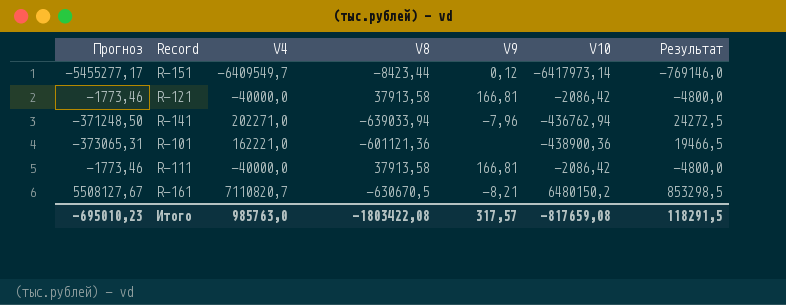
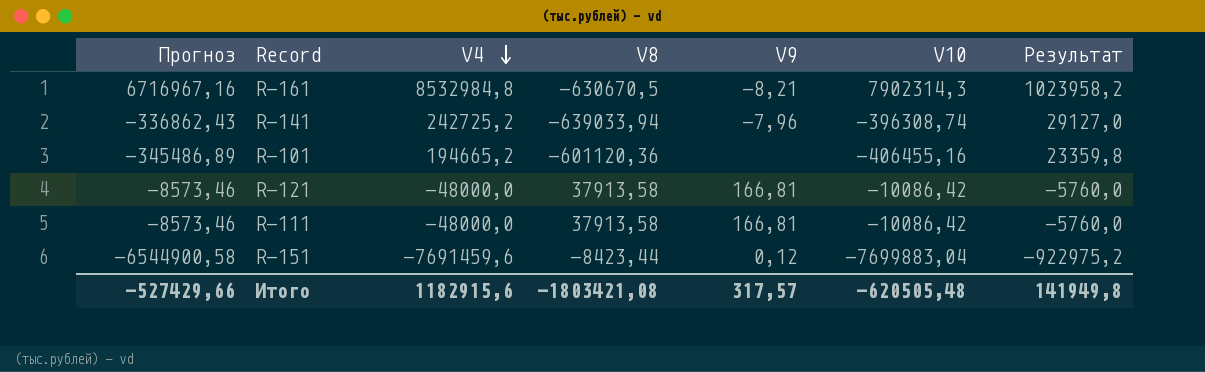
row order: none -> V4 descending
R-161 | Прогноз: 5508127,67 -> 6716967,16
R-161 | V4: 7110820,7 -> 8532984,8
R-161 | V10: 6480150,2 -> 7902314,3
R-161 | Результат: 853298,5 -> 1023958,2
R-141 | Прогноз: -371248,50 -> -336862,43
R-141 | V4: 202271,0 -> 242725,2
R-141 | V10: -436762,94 -> -396308,74
R-141 | Результат: 24272,5 -> 29127,0
R-101 | Прогноз: -373065,31 -> -345486,89
R-101 | V4: 162221,0 -> 194665,2
R-101 | V8: -601121,36 -> -601120,36
R-101 | V10: -438900,36 -> -406455,16
R-101 | Результат: 19466,5 -> 23359,8
R-121 | Прогноз: -1773,46 -> -8573,46
R-121 | V4: -40000,0 -> -48000,0
R-121 | V10: -2086,42 -> -10086,42
R-121 | Результат: -4800,0 -> -5760,0
R-111 | Прогноз: -1773,46 -> -8573,46
R-111 | V4: -40000,0 -> -48000,0
R-111 | V10: -2086,42 -> -10086,42
R-111 | Результат: -4800,0 -> -5760,0
R-151 | Прогноз: -5455277,17 -> -6544900,58
R-151 | V4: -6409549,7 -> -7691459,6
R-151 | V10: -6417973,14 -> -7699883,04
R-151 | Результат: -769146,0 -> -922975,2
Итого | Прогноз: -695010,23 -> -527429,66
Итого | V4: 985763,0 -> 1182915,6
Итого | V8: -1803422,08 -> -1803421,08
Итого | V10: -817659,08 -> -620505,48
Итого | Результат: 118291,5 -> 141949,8

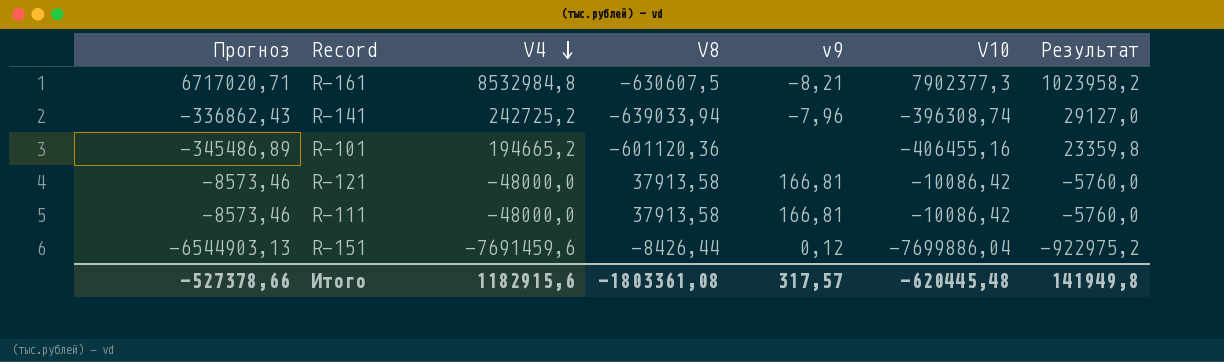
column name: V9 -> v9
R-161 | Прогноз: 6716967,16 -> 6717020,71
R-161 | V8: -630670,5 -> -630607,5
R-161 | V10: 7902314,3 -> 7902377,3
R-151 | Прогноз: -6544900,58 -> -6544903,13
R-151 | V8: -8423,44 -> -8426,44
R-151 | V10: -7699883,04 -> -7699886,04
Итого | Прогноз: -527429,66 -> -527378,66
Итого | V8: -1803421,08 -> -1803361,08
Итого | V10: -620505,48 -> -620445,48

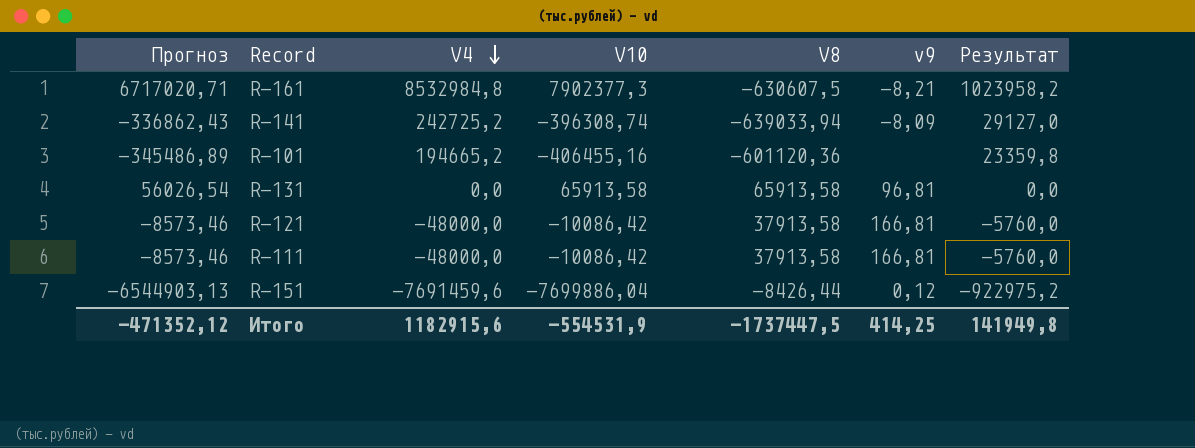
column V10 | position: 6 -> 4
R-141 | v9: -7,96 -> -8,09
row R-131: none -> 56026,54 | 0,0 | 65913,58 | 65913,58 | 96,81 | 0,0
Итого | Прогноз: -527378,66 -> -471352,12
Итого | V10: -620445,48 -> -554531,9
Итого | V8: -1803361,08 -> -1737447,5
Итого | v9: 317,57 -> 414,25

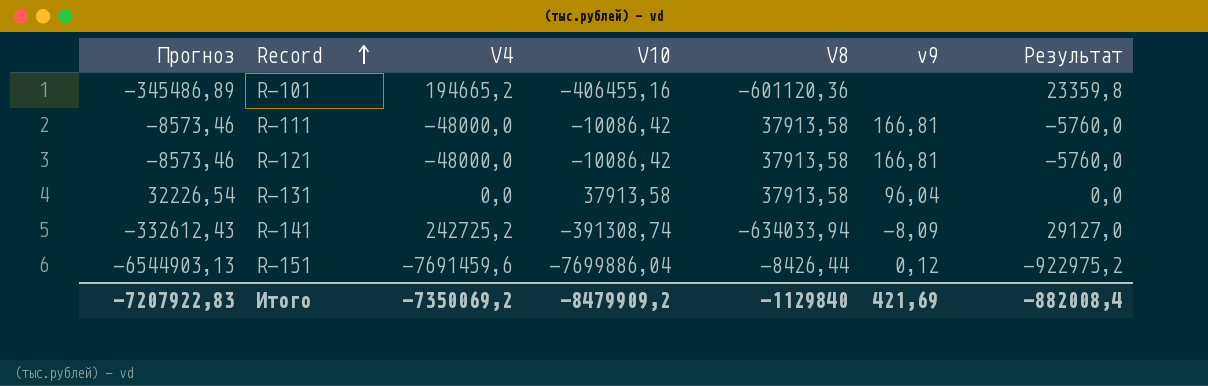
row order: V4 descending -> Record ascending
row R-161: 6717020,71 | 8532984,8 | 7902377,3 | -630607,5 | -8,21 | 1023958,2 -> none
R-131 | Прогноз: 56026,54 -> 32226,54
R-131 | V10: 65913,58 -> 37913,58
R-131 | V8: 65913,58 -> 37913,58
R-131 | v9: 96,81 -> 96,04
R-141 | Прогноз: -336862,43 -> -332612,43
R-141 | V10: -396308,74 -> -391308,74
R-141 | V8: -639033,94 -> -634033,94
Итого | Прогноз: -471352,12 -> -7207922,83
Итого | V4: 1182915,6 -> -7350069,2
Итого | V10: -554531,9 -> -8479909,2
Итого | V8: -1737447,5 -> -1129840
Итого | v9: 414,25 -> 421,69
Итого | Результат: 141949,8 -> -882008,4

